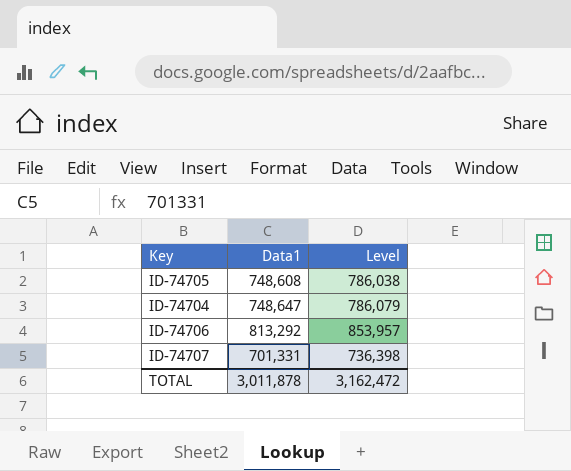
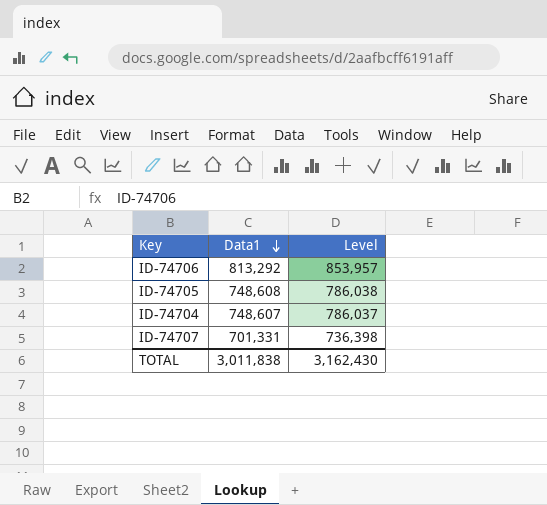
row order: none -> Data1 descending
ID-74704 | Data1: 748,647 -> 748,607
ID-74704 | Level: 786,079 -> 786,037
TOTAL | Data1: 3,011,878 -> 3,011,838
TOTAL | Level: 3,162,472 -> 3,162,430

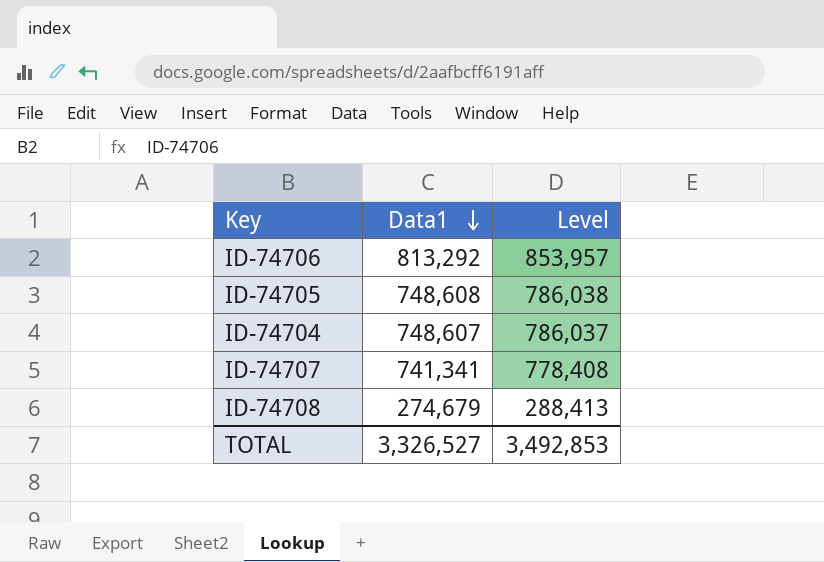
ID-74707 | Data1: 701,331 -> 741,341
ID-74707 | Level: 736,398 -> 778,408
row ID-74708: none -> 274,679 | 288,413
TOTAL | Data1: 3,011,838 -> 3,326,527
TOTAL | Level: 3,162,430 -> 3,492,853

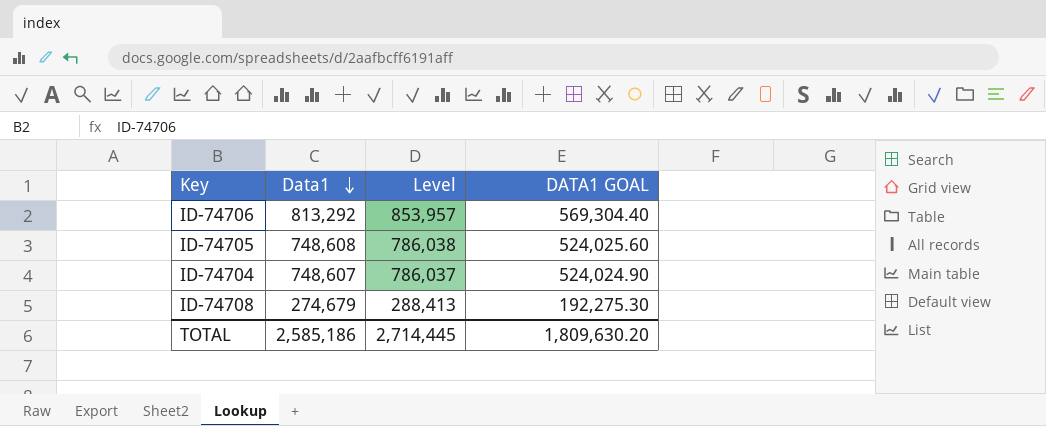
column DATA1 GOAL | formula: none -> [Data1] * 0.7
row ID-74707: 741,341 | 778,408 -> none
TOTAL | Data1: 3,326,527 -> 2,585,186
TOTAL | Level: 3,492,853 -> 2,714,445

